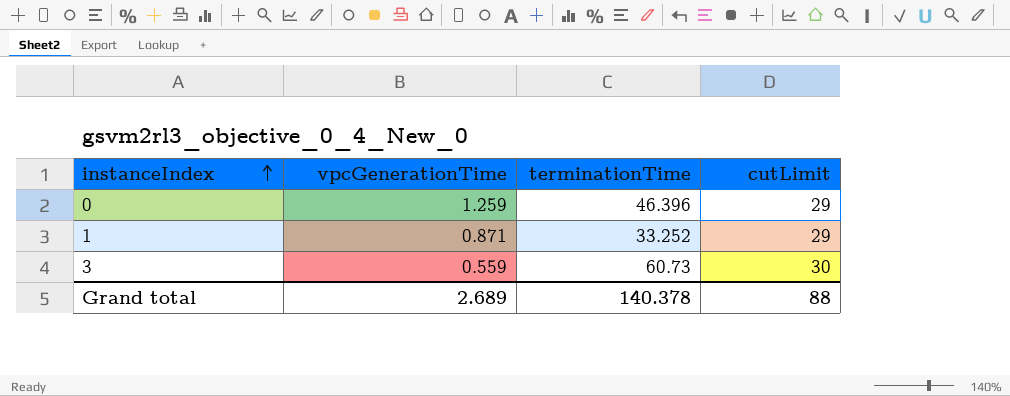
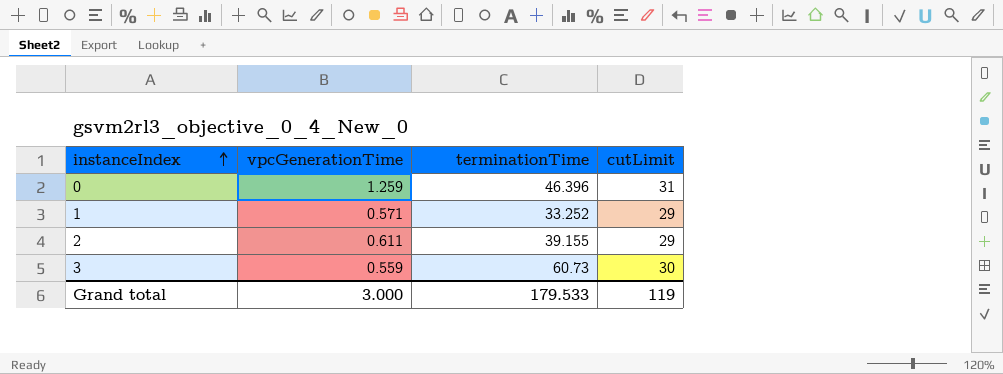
0 | cutLimit: 29 -> 31
1 | vpcGenerationTime: 0.871 -> 0.571
row 2: none -> 0.611 | 39.155 | 29
Grand total | vpcGenerationTime: 2.689 -> 3.000
Grand total | terminationTime: 140.378 -> 179.533
Grand total | cutLimit: 88 -> 119

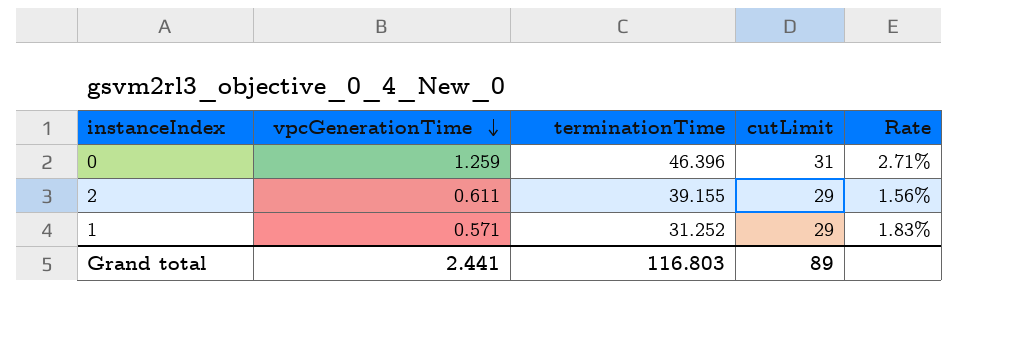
row order: instanceIndex ascending -> vpcGenerationTime descending
column Rate | formula: none -> [vpcGenerationTime] / [terminationTime]
row 3: 0.559 | 60.73 | 30 -> none
1 | terminationTime: 33.252 -> 31.252
Grand total | vpcGenerationTime: 3.000 -> 2.441
Grand total | terminationTime: 179.533 -> 116.803
Grand total | cutLimit: 119 -> 89

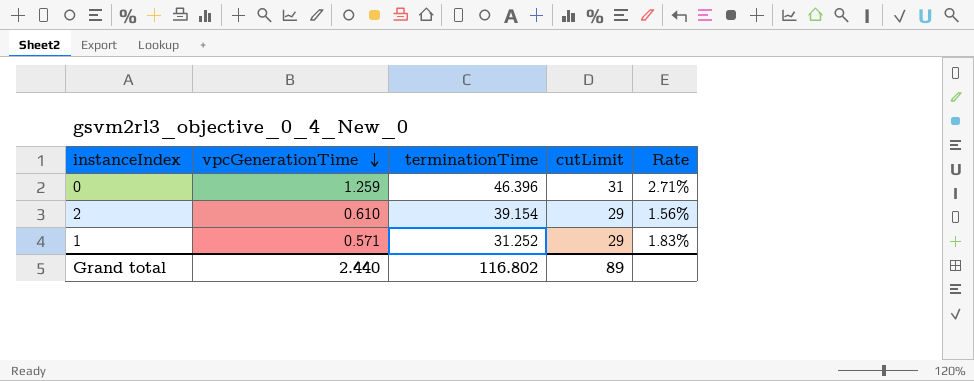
2 | vpcGenerationTime: 0.611 -> 0.610
2 | terminationTime: 39.155 -> 39.154
Grand total | vpcGenerationTime: 2.441 -> 2.440
Grand total | terminationTime: 116.803 -> 116.802

